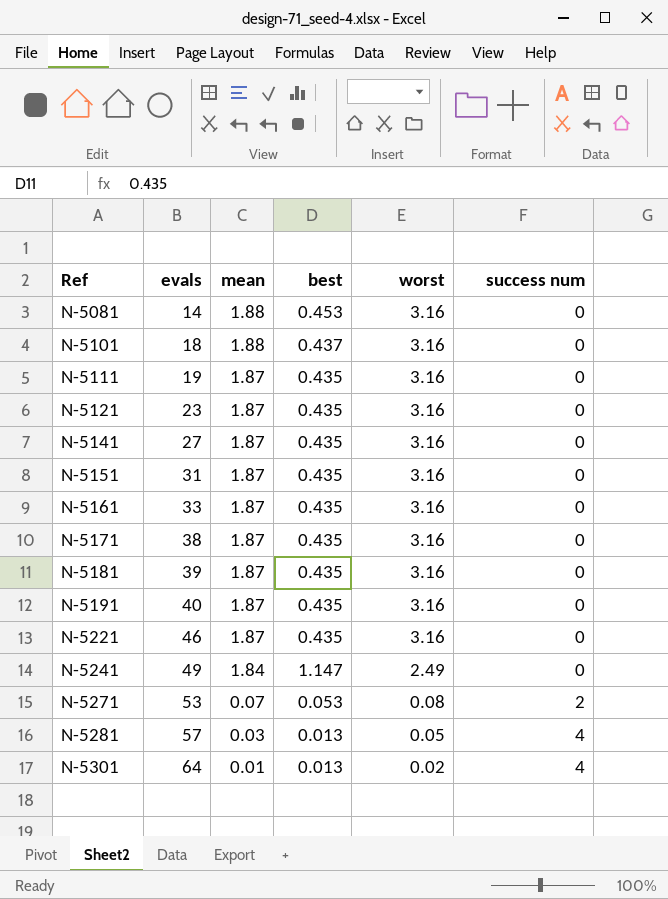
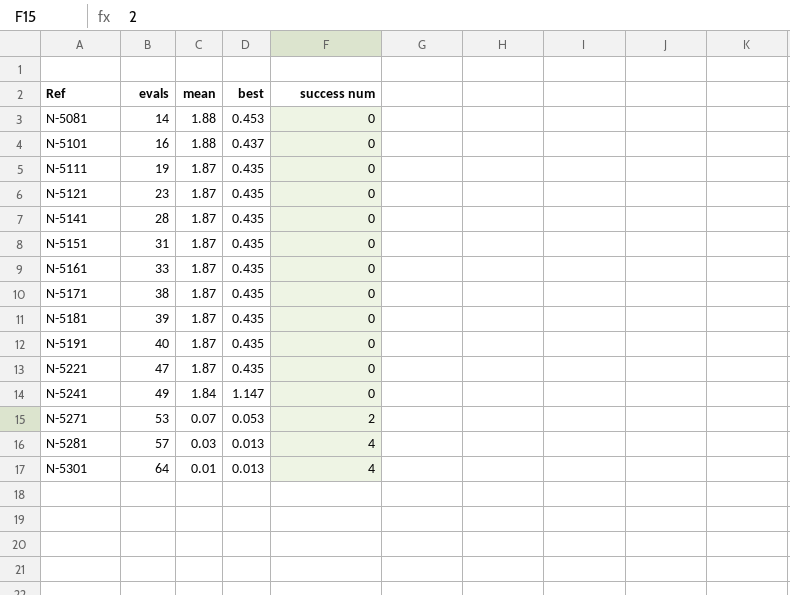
column worst | position: 5 -> none
N-5101 | evals: 18 -> 16
N-5141 | evals: 27 -> 28
N-5221 | evals: 46 -> 47

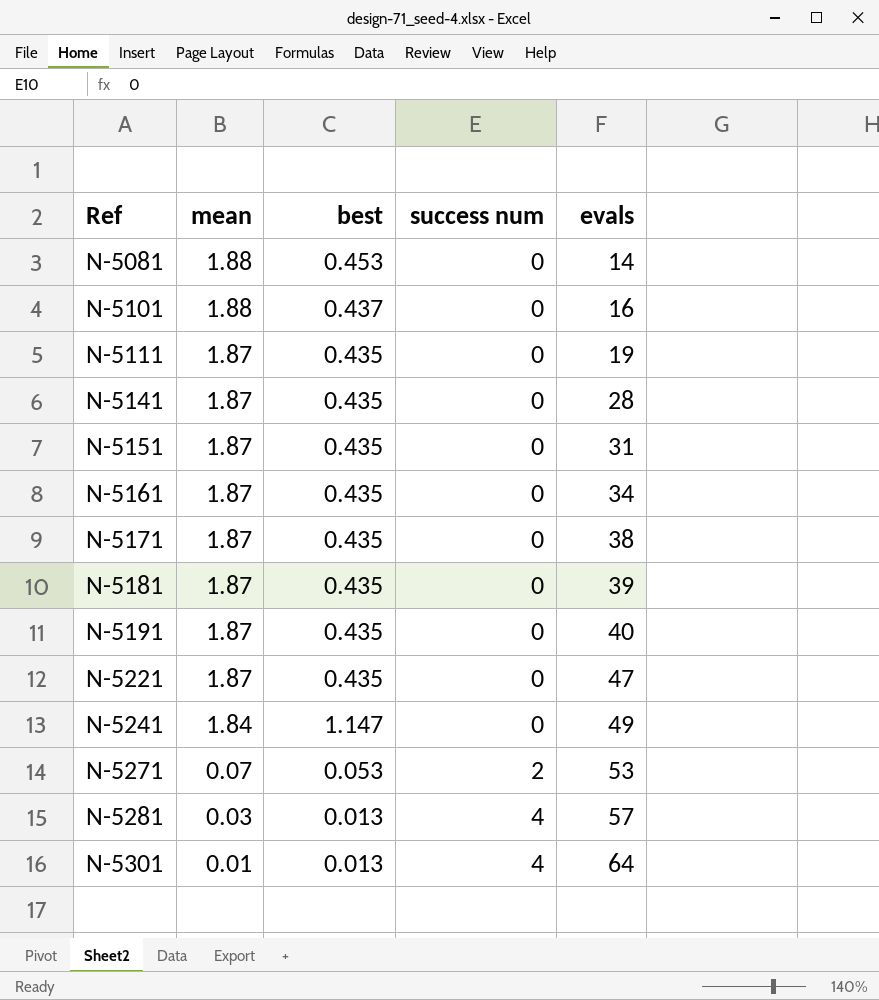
column evals | position: 2 -> 5
row N-5121: 23 | 1.87 | 0.435 | 0 -> none
N-5161 | evals: 33 -> 34

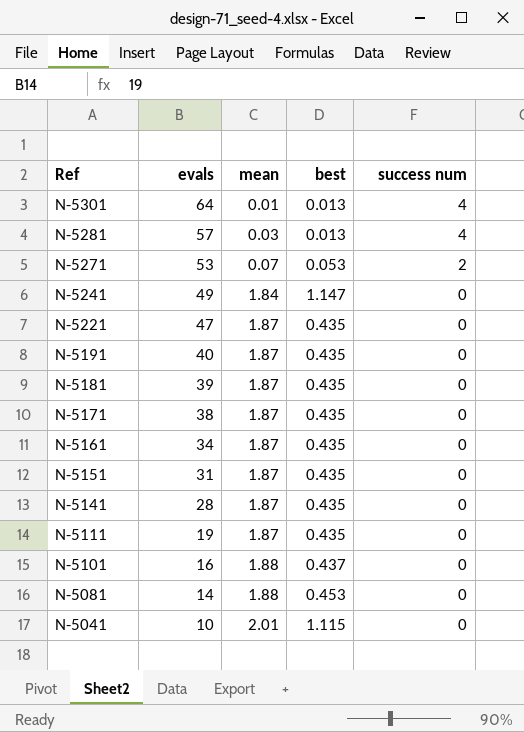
row order: Ref ascending -> Ref descending
column evals | position: 5 -> 2
row N-5041: none -> 10 | 2.01 | 1.115 | 0

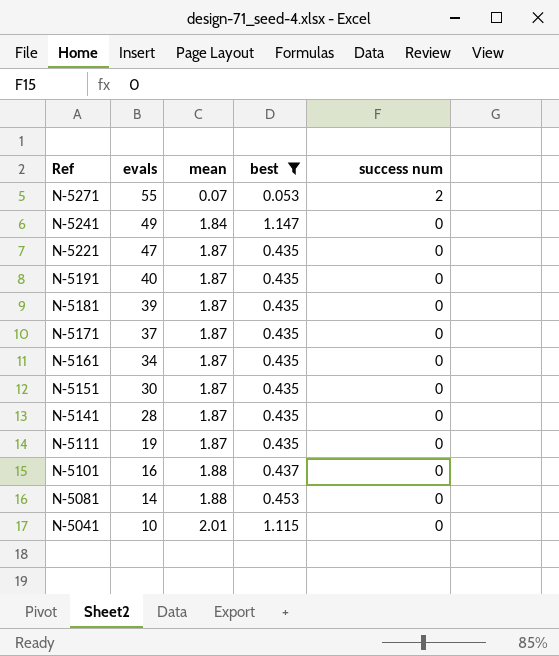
filter: none -> best != 0.013
N-5271 | evals: 53 -> 55
N-5171 | evals: 38 -> 37
N-5151 | evals: 31 -> 30

